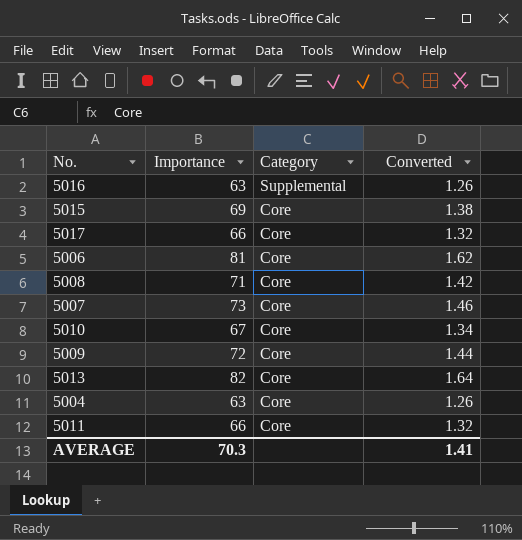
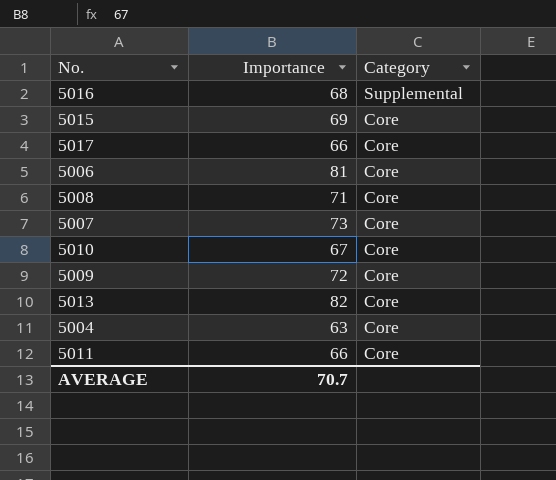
column Converted | formula: [Importance] * 0.02 -> none
5016 | Importance: 63 -> 68
AVERAGE | Importance: 70.3 -> 70.7

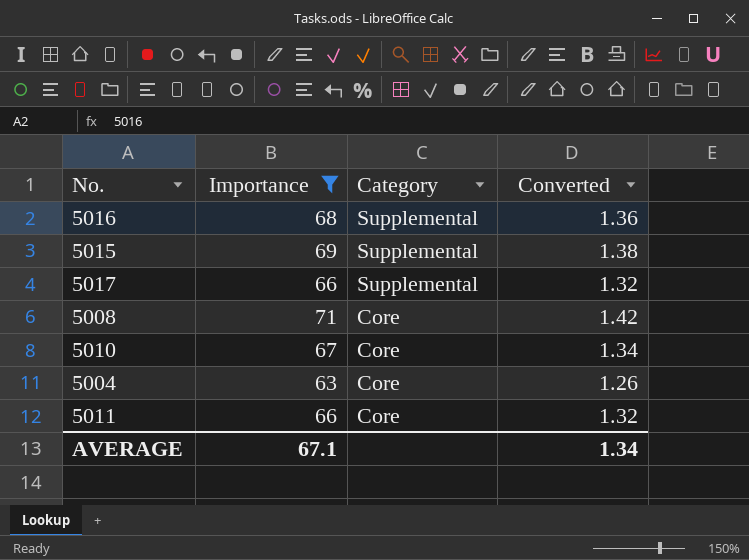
filter: none -> Importance <= 71
column Converted | formula: none -> [Importance] * 0.02
5015 | Category: Core -> Supplemental
5017 | Category: Core -> Supplemental
AVERAGE | Importance: 70.7 -> 67.1

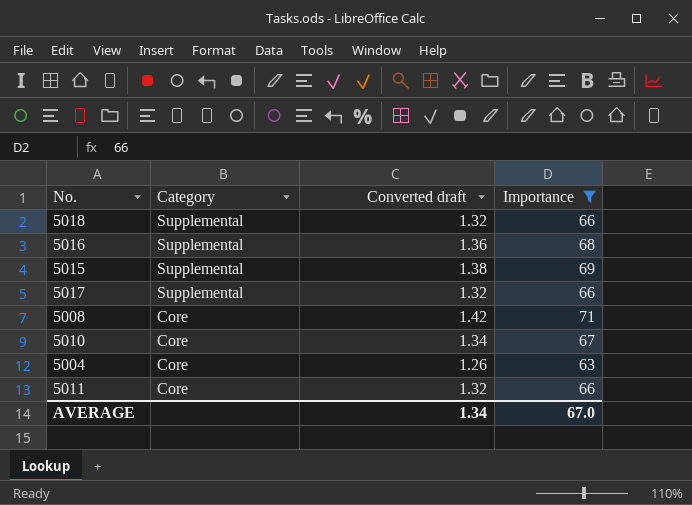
column name: Converted -> Converted draft
column Importance | position: 2 -> 4
row 5018: none -> Supplemental | 1.32 | 66
AVERAGE | Importance: 67.1 -> 67.0

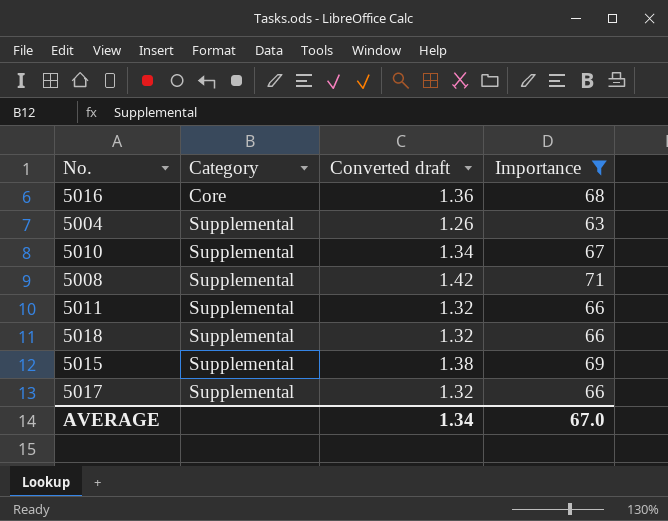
row order: Category descending -> Category ascending
5016 | Category: Supplemental -> Core
5004 | Category: Core -> Supplemental
5010 | Category: Core -> Supplemental
5008 | Category: Core -> Supplemental
5011 | Category: Core -> Supplemental

